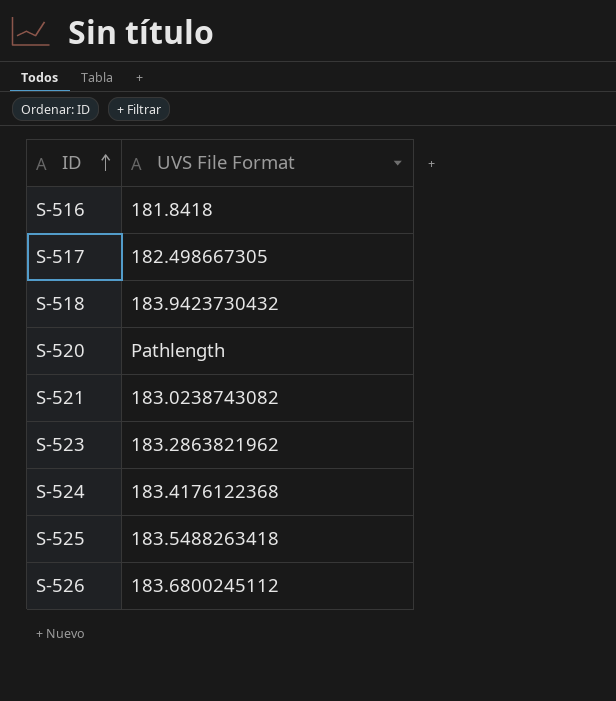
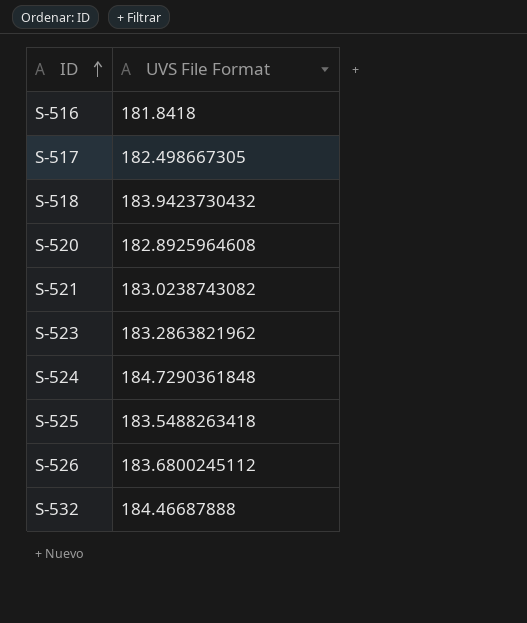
S-520 | UVS File Format: Pathlength -> 182.8925964608
S-524 | UVS File Format: 183.4176122368 -> 184.7290361848
row S-532: none -> 184.46687888

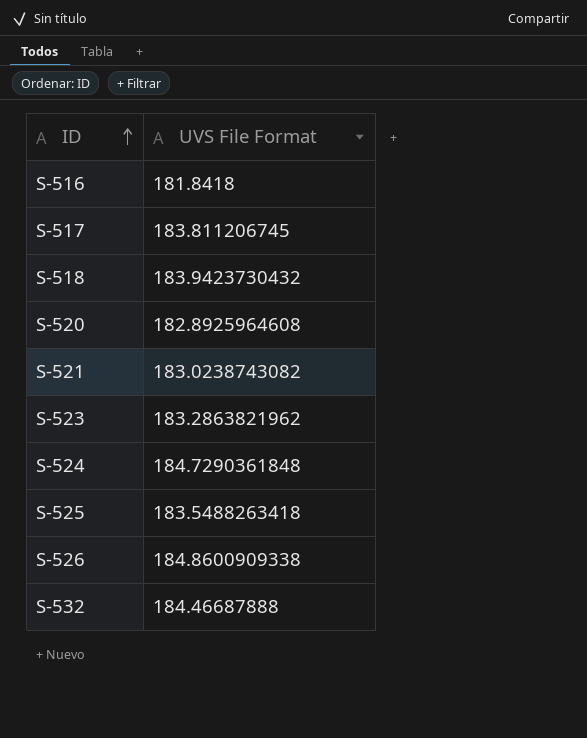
S-517 | UVS File Format: 182.498667305 -> 183.811206745
S-526 | UVS File Format: 183.6800245112 -> 184.8600909338

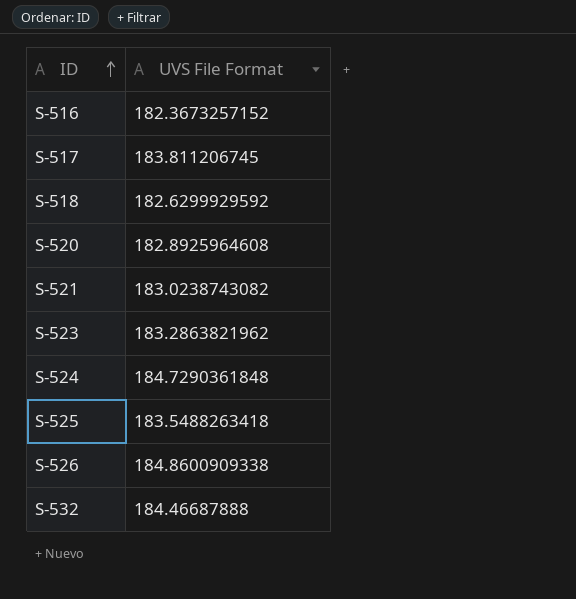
S-516 | UVS File Format: 181.8418 -> 182.3673257152
S-518 | UVS File Format: 183.9423730432 -> 182.6299929592

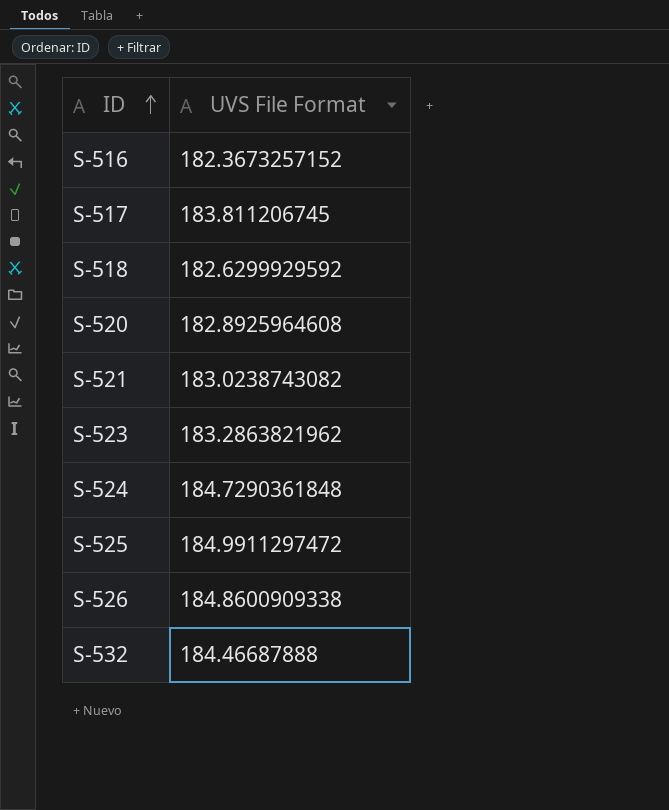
S-525 | UVS File Format: 183.5488263418 -> 184.9911297472

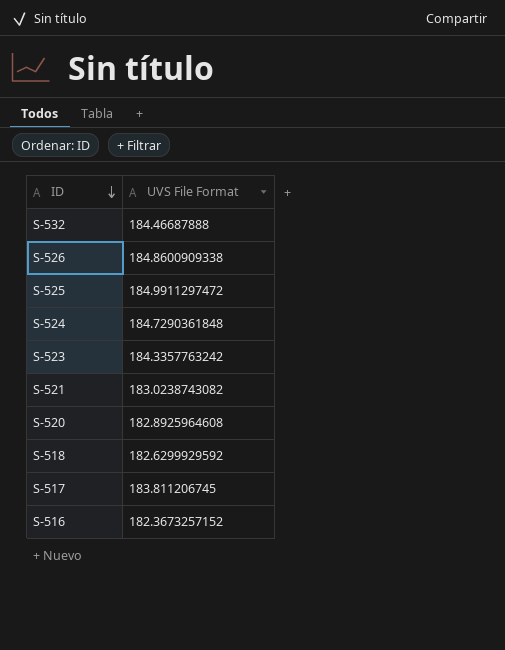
row order: ID ascending -> ID descending
S-523 | UVS File Format: 183.2863821962 -> 184.3357763242

